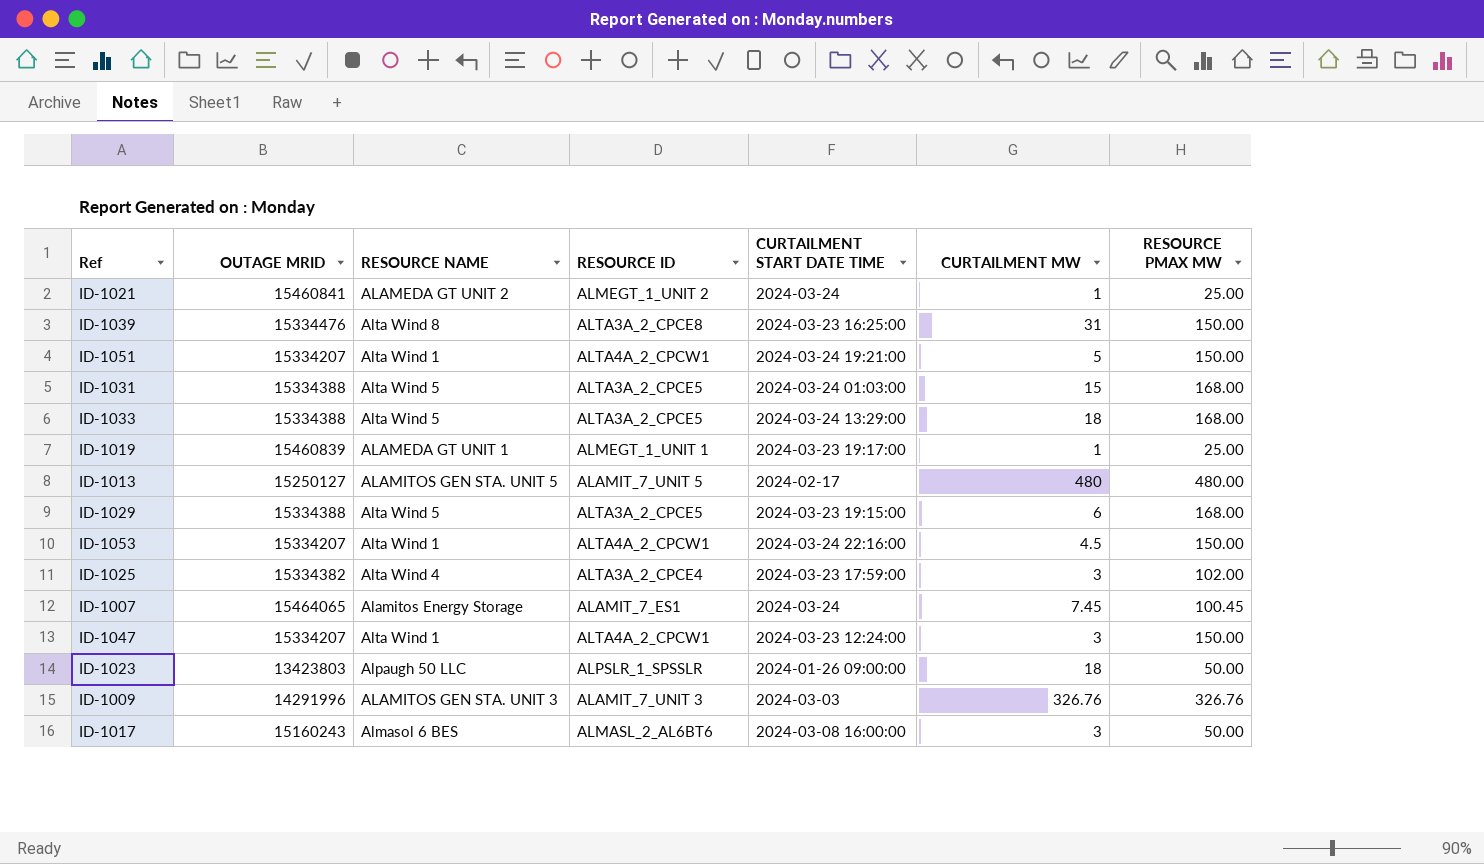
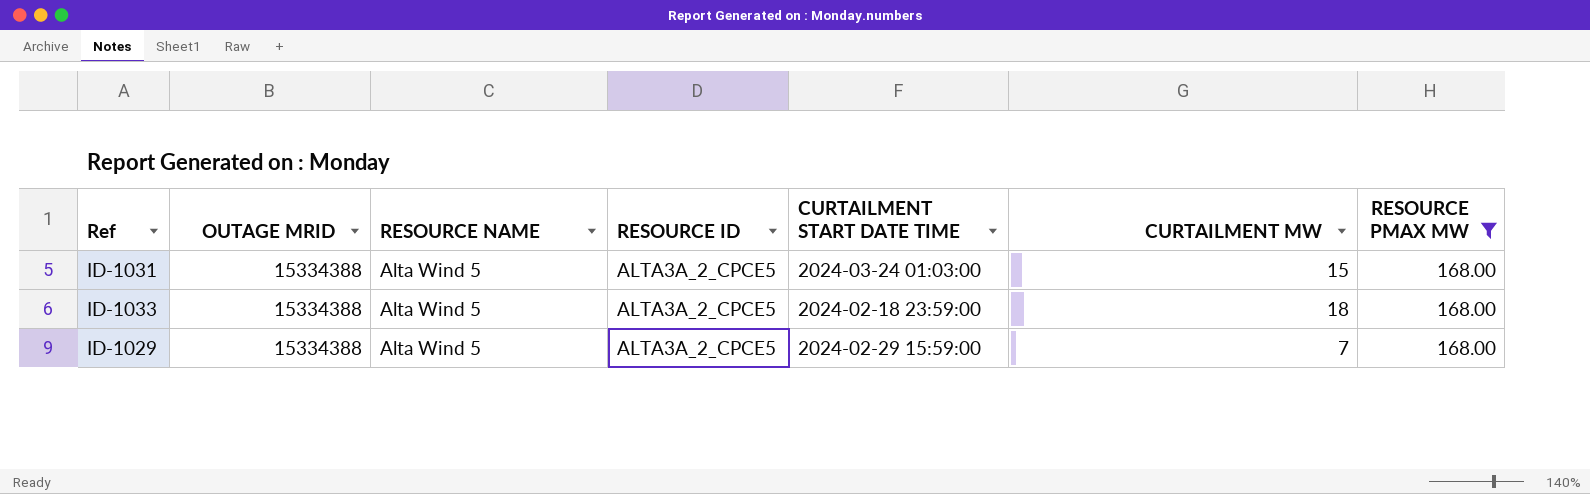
filter: none -> RESOURCE PMAX MW = 168.00
ID-1033 | CURTAILMENT START DATE TIME: 2024-03-24 13:29:00 -> 2024-02-18 23:59:00
ID-1029 | CURTAILMENT START DATE TIME: 2024-03-23 19:15:00 -> 2024-02-29 15:59:00
ID-1029 | CURTAILMENT MW: 6 -> 7

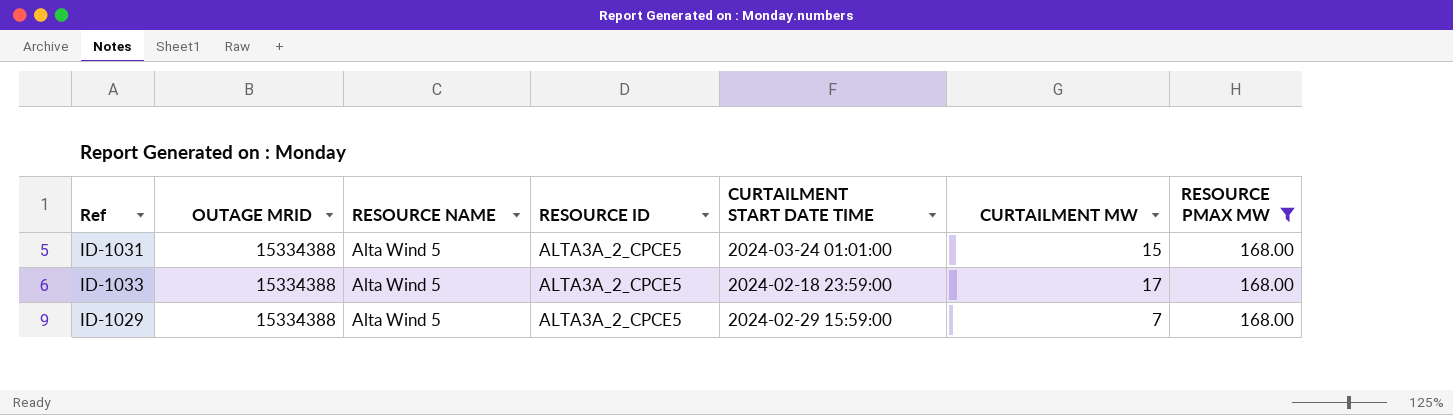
ID-1031 | CURTAILMENT START DATE TIME: 2024-03-24 01:03:00 -> 2024-03-24 01:01:00
ID-1033 | CURTAILMENT MW: 18 -> 17

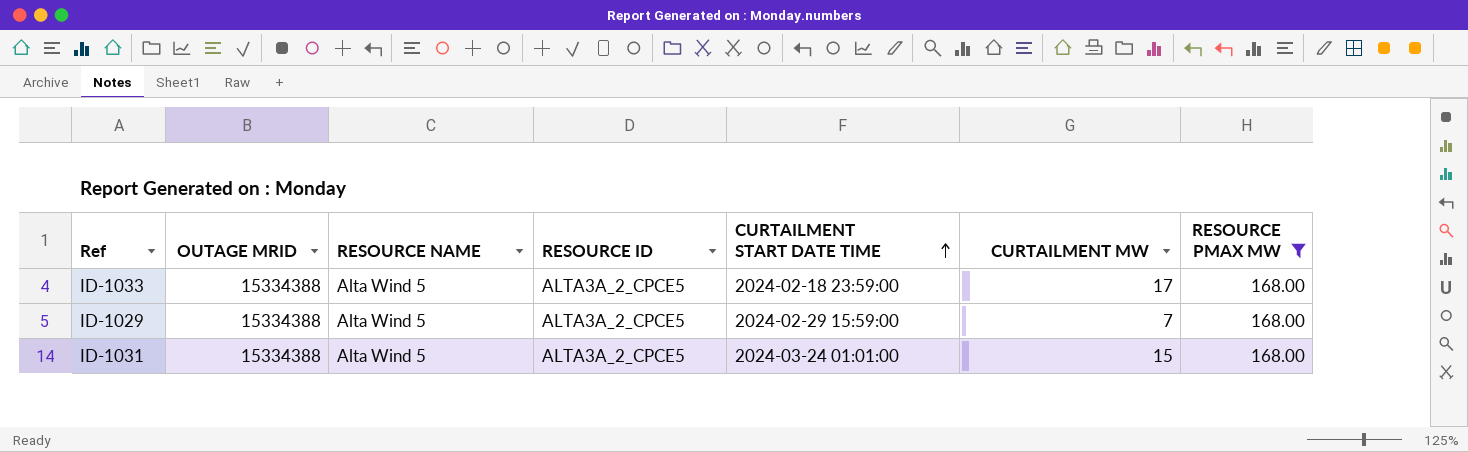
row order: none -> CURTAILMENT START DATE TIME ascending

